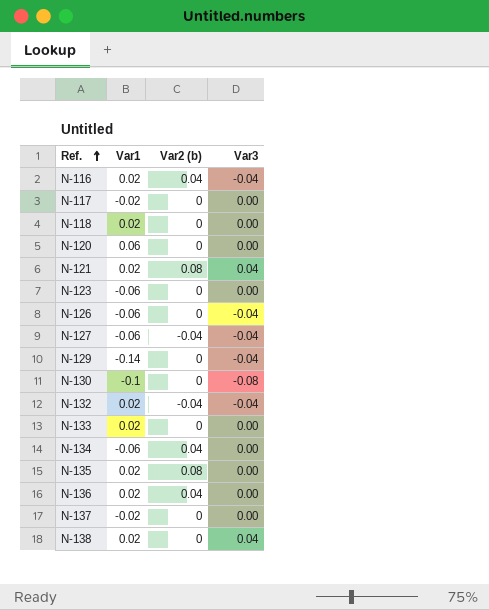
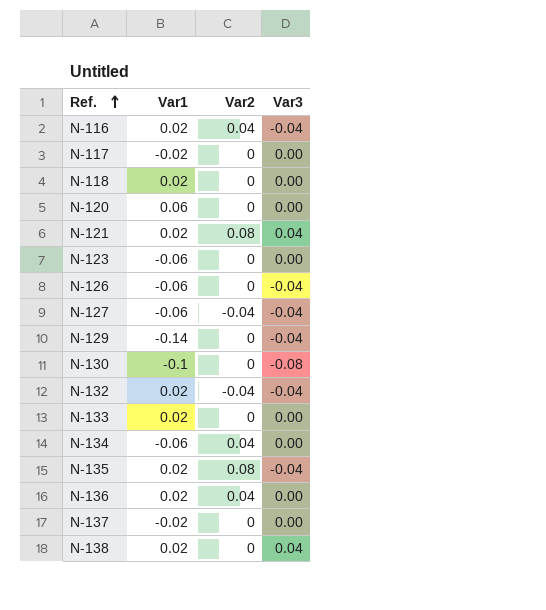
column name: Var2 (b) -> Var2
N-135 | Var3: 0.00 -> -0.04

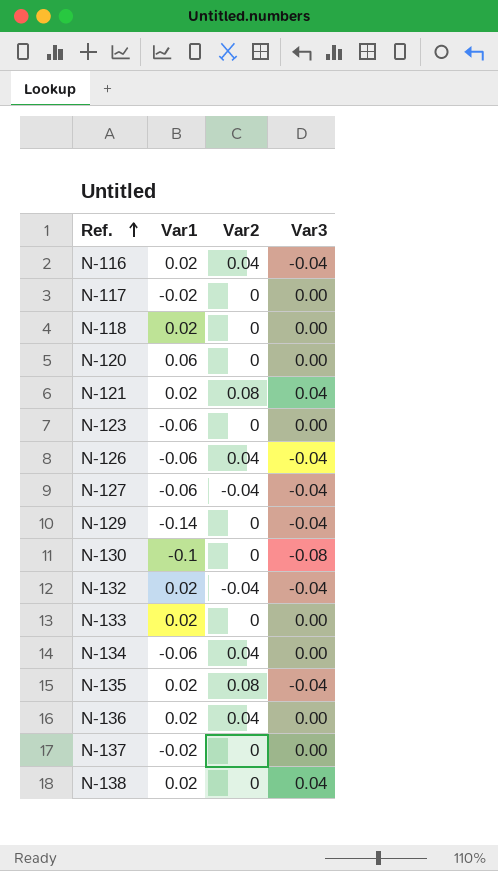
N-126 | Var2: 0 -> 0.04

